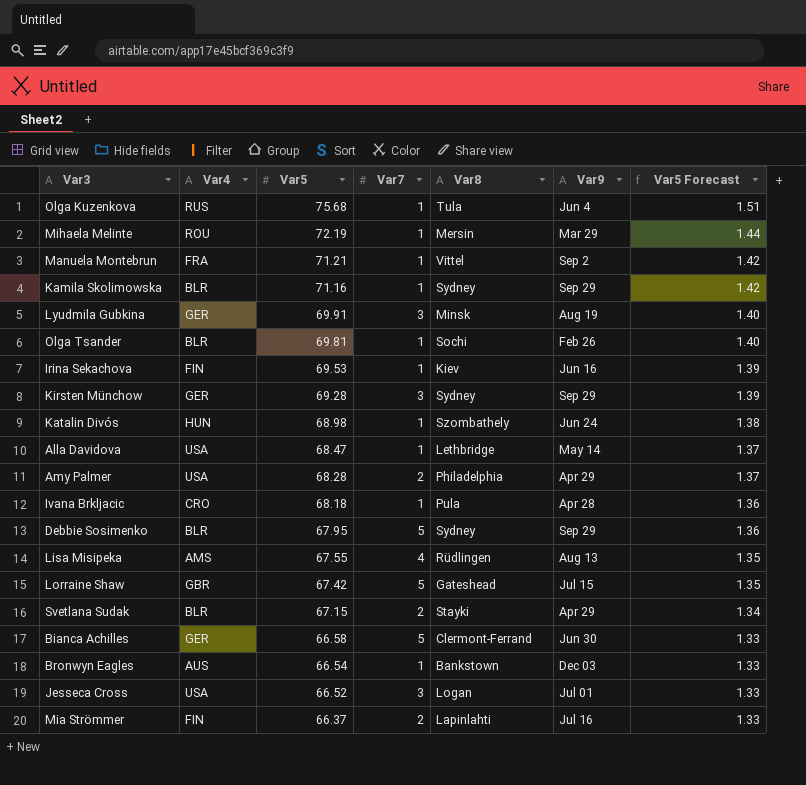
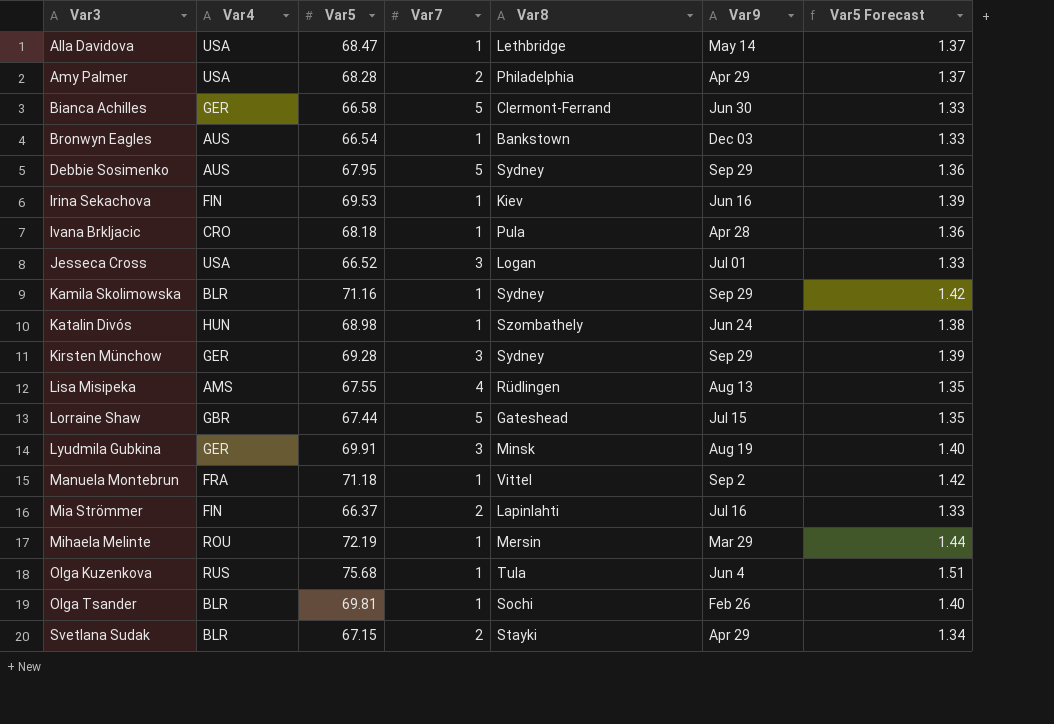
row order: Var5 descending -> Var3 ascending
Debbie Sosimenko | Var4: BLR -> AUS
Lorraine Shaw | Var5: 67.42 -> 67.44
Manuela Montebrun | Var5: 71.21 -> 71.18

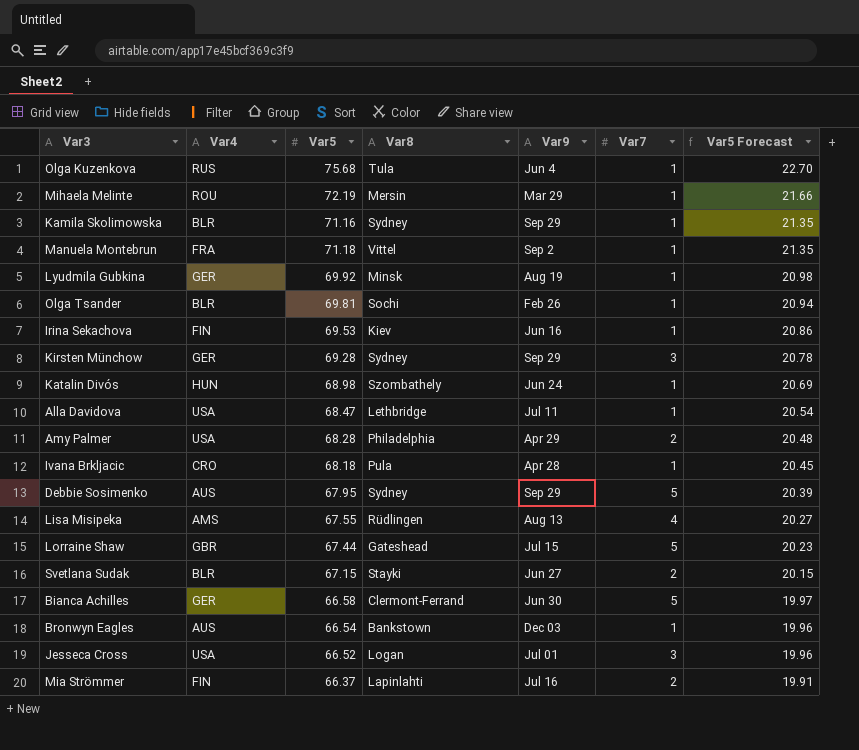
row order: Var3 ascending -> Var5 Forecast descending
column Var7 | position: 4 -> 6
column Var5 Forecast | formula: [Var5] * 0.02 -> [Var5] * 0.3
Lyudmila Gubkina | Var5: 69.91 -> 69.92
Lyudmila Gubkina | Var7: 3 -> 1
Alla Davidova | Var9: May 14 -> Jul 11
Svetlana Sudak | Var9: Apr 29 -> Jun 27

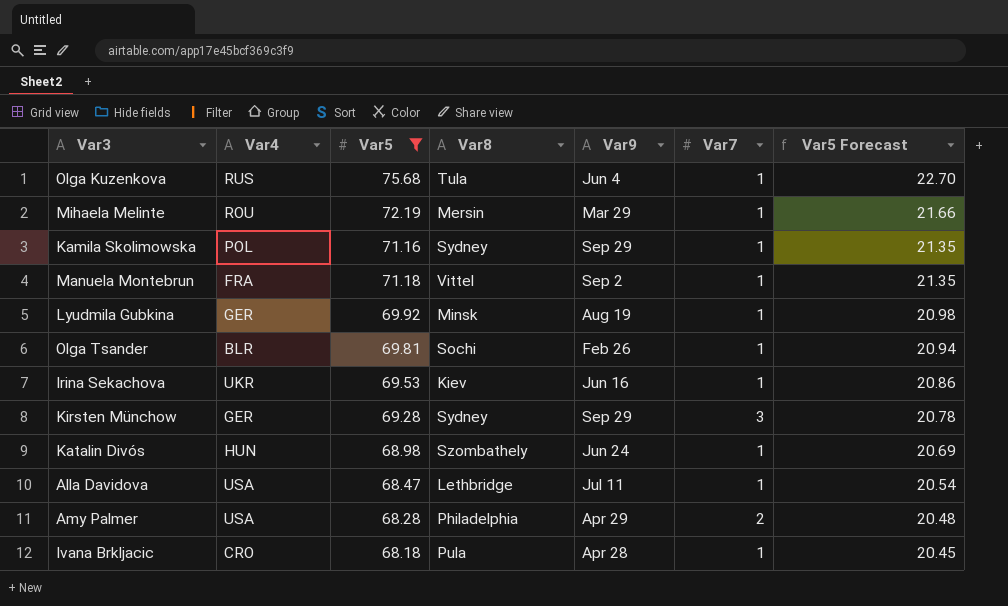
filter: none -> Var5 >= 68.18
Kamila Skolimowska | Var4: BLR -> POL
Irina Sekachova | Var4: FIN -> UKR

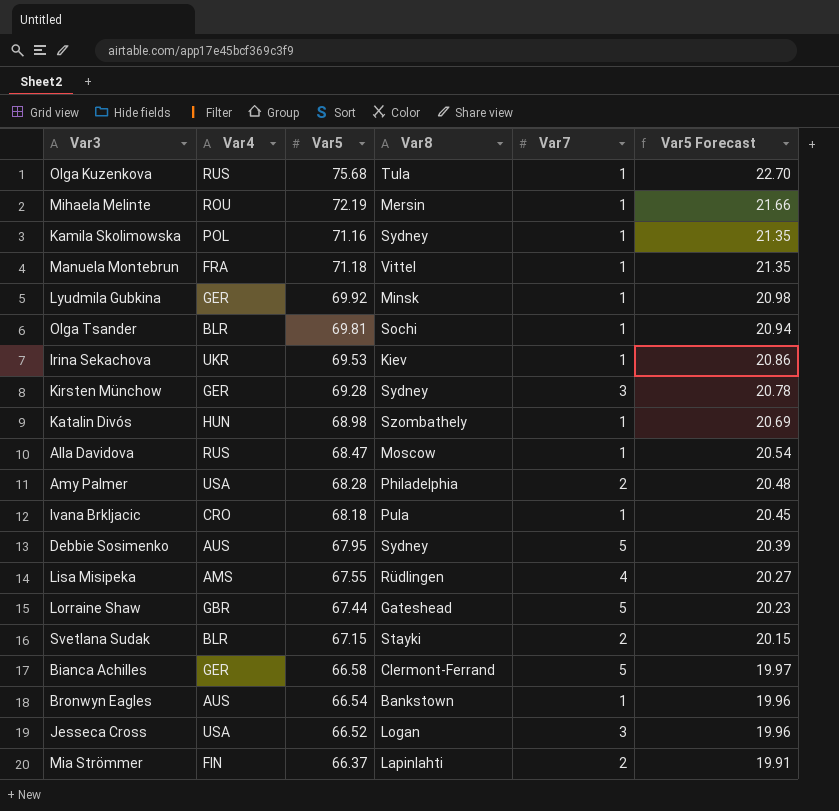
filter: Var5 >= 68.18 -> none
column Var9 | position: 5 -> none
Alla Davidova | Var4: USA -> RUS
Alla Davidova | Var8: Lethbridge -> Moscow

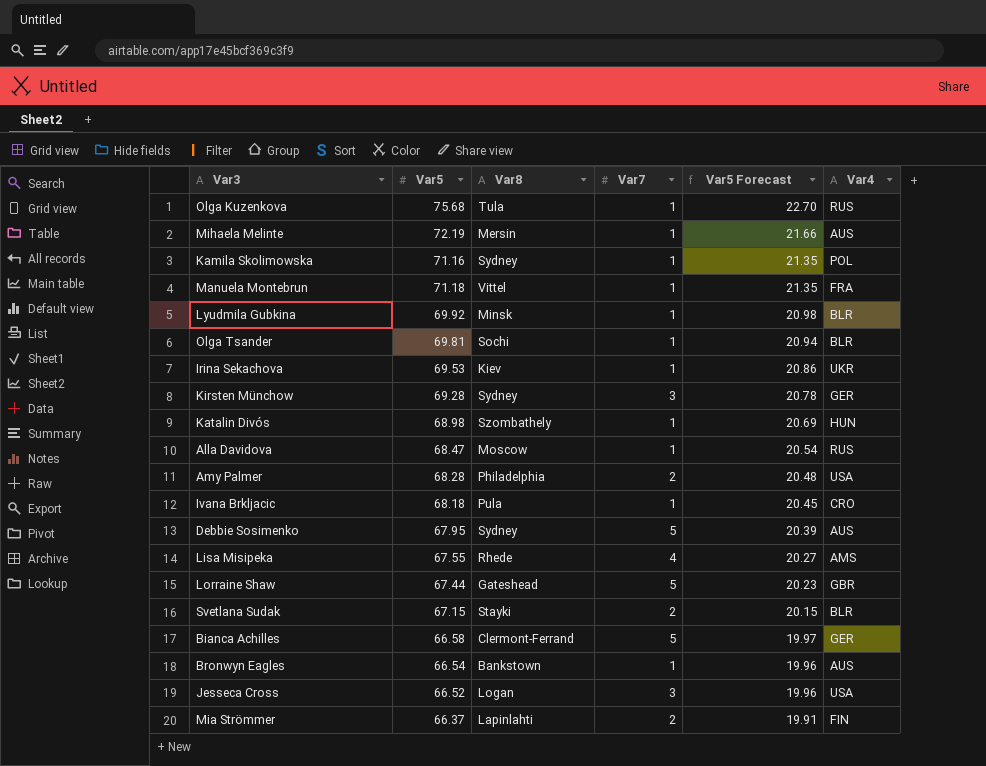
column Var4 | position: 2 -> 6
Mihaela Melinte | Var4: ROU -> AUS
Lyudmila Gubkina | Var4: GER -> BLR
Lisa Misipeka | Var8: Rüdlingen -> Rhede

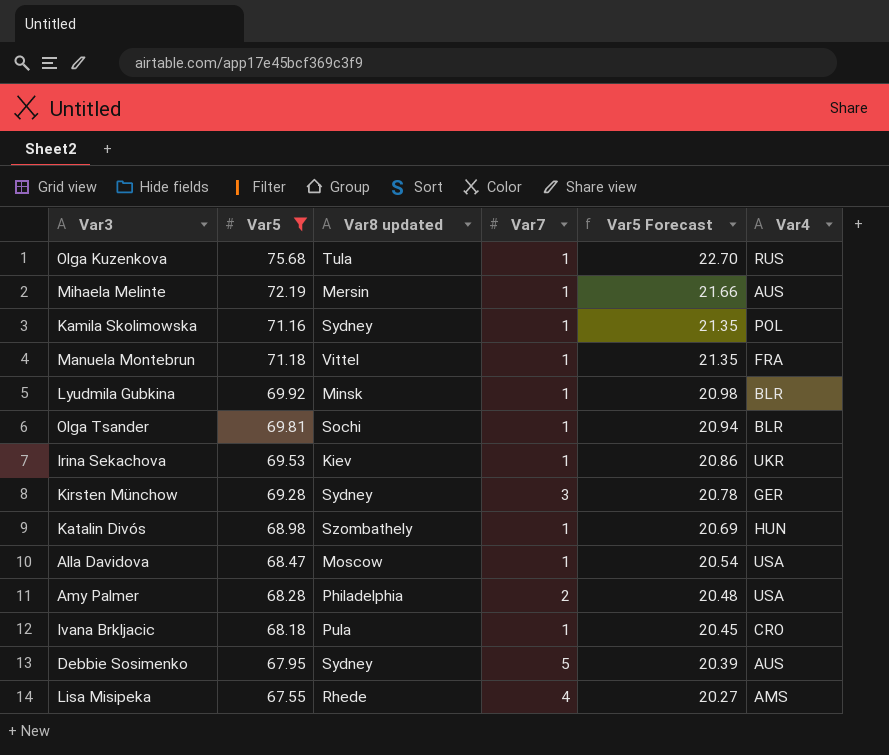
filter: none -> Var5 >= 67.55
column name: Var8 -> Var8 updated
Alla Davidova | Var4: RUS -> USA

